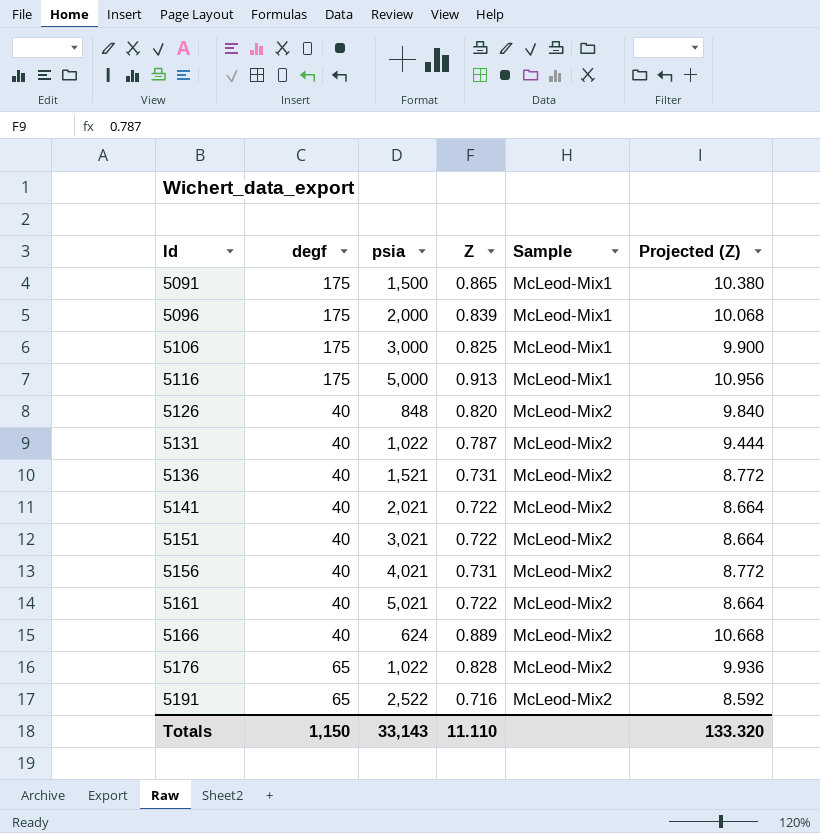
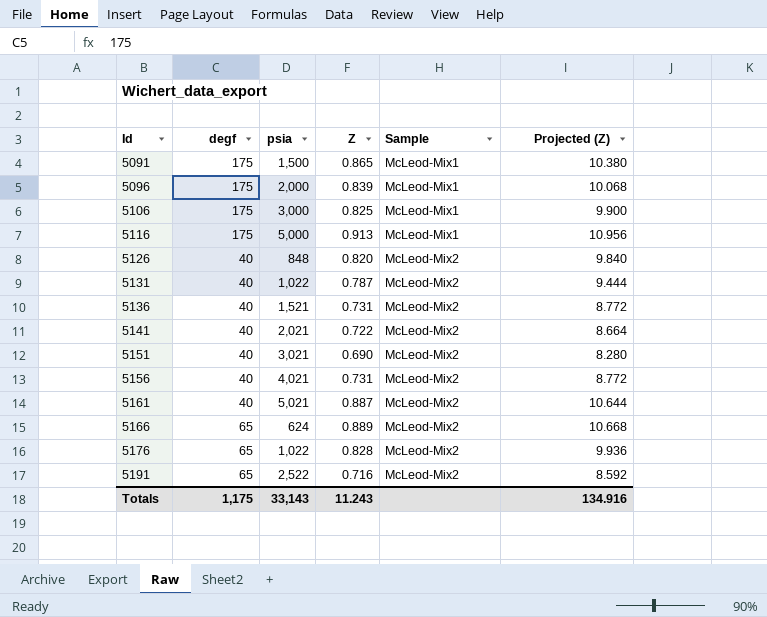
5151 | Z: 0.722 -> 0.690
5151 | Projected (Z): 8.664 -> 8.280
5161 | Z: 0.722 -> 0.887
5161 | Projected (Z): 8.664 -> 10.644
5166 | degf: 40 -> 65
Totals | degf: 1,150 -> 1,175
Totals | Z: 11.110 -> 11.243
Totals | Projected (Z): 133.320 -> 134.916

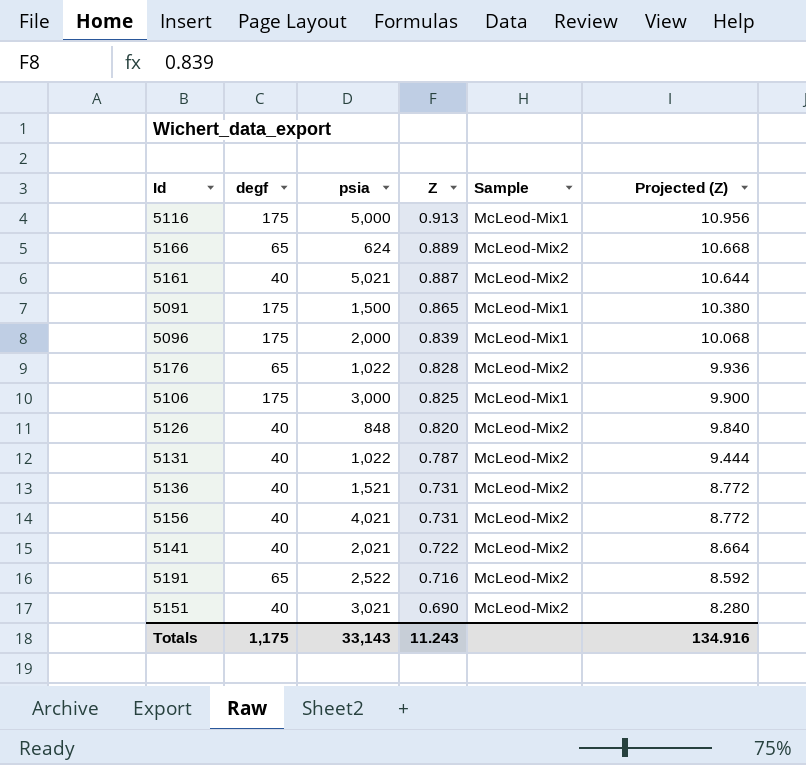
row order: Id ascending -> Z descending

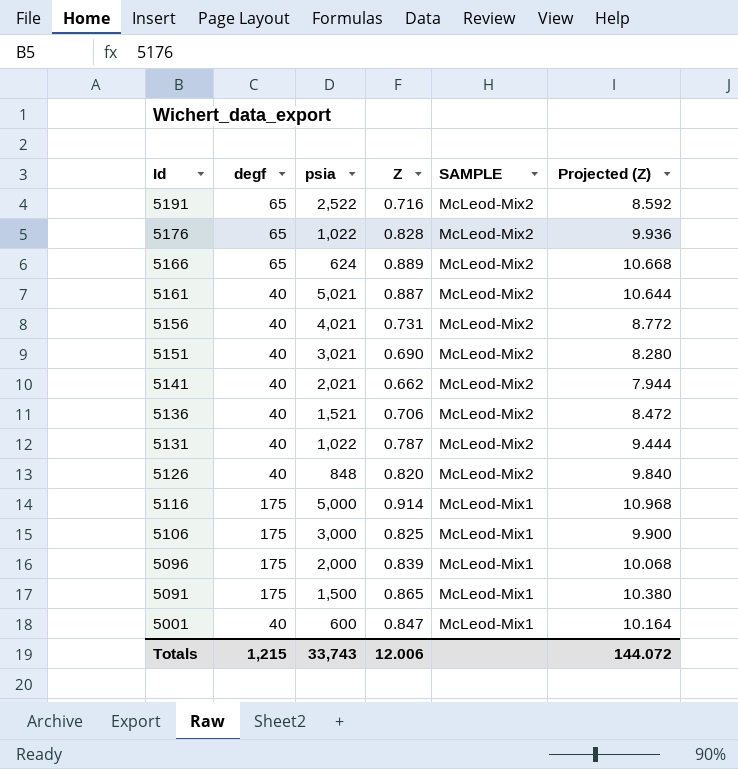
row order: Z descending -> Id descending
column name: Sample -> SAMPLE
5141 | Z: 0.722 -> 0.662
5141 | Projected (Z): 8.664 -> 7.944
5136 | Z: 0.731 -> 0.706
5136 | Projected (Z): 8.772 -> 8.472
5116 | Z: 0.913 -> 0.914
5116 | Projected (Z): 10.956 -> 10.968
row 5001: none -> 40 | 600 | 0.847 | McLeod-Mix1 | 10.164
Totals | degf: 1,175 -> 1,215
Totals | psia: 33,143 -> 33,743
Totals | Z: 11.243 -> 12.006
Totals | Projected (Z): 134.916 -> 144.072

